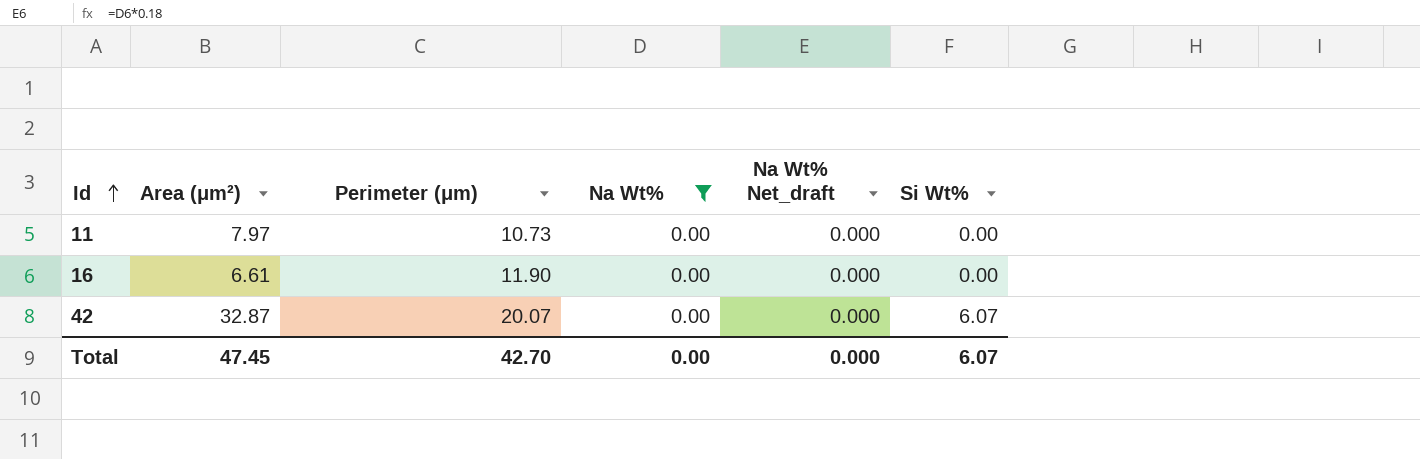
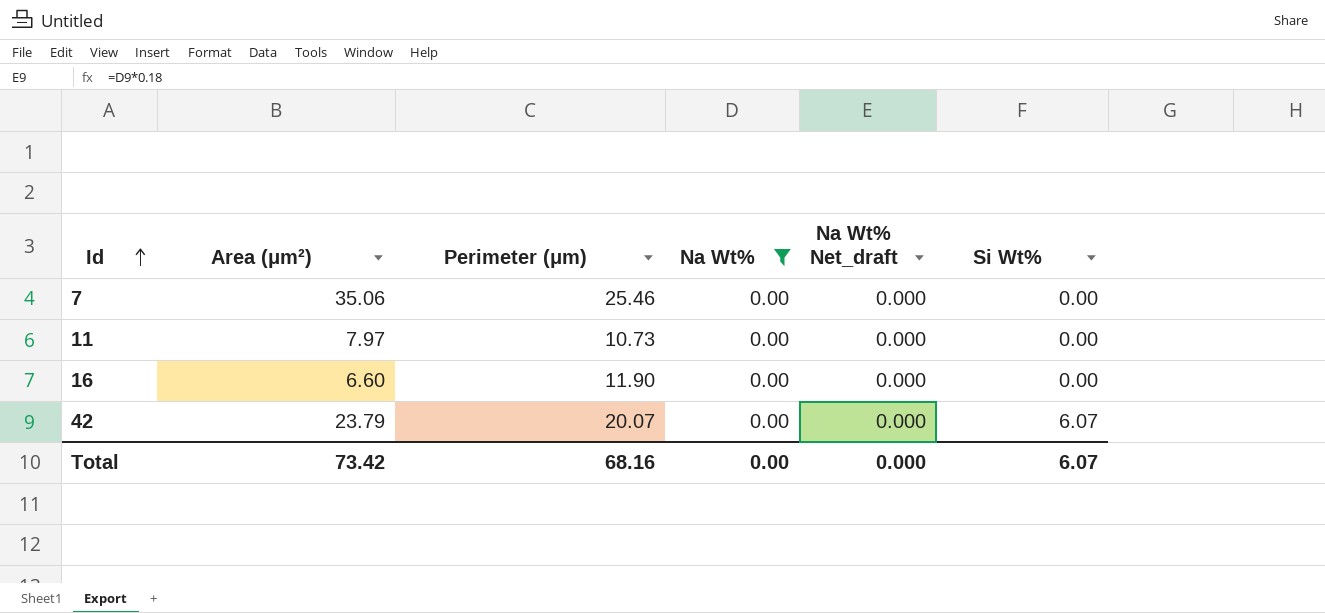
row 7: none -> 35.06 | 25.46 | 0.00 | 0.000 | 0.00
16 | Area (μm²): 6.61 -> 6.60
42 | Area (μm²): 32.87 -> 23.79
Total | Area (μm²): 47.45 -> 73.42
Total | Perimeter (μm): 42.70 -> 68.16

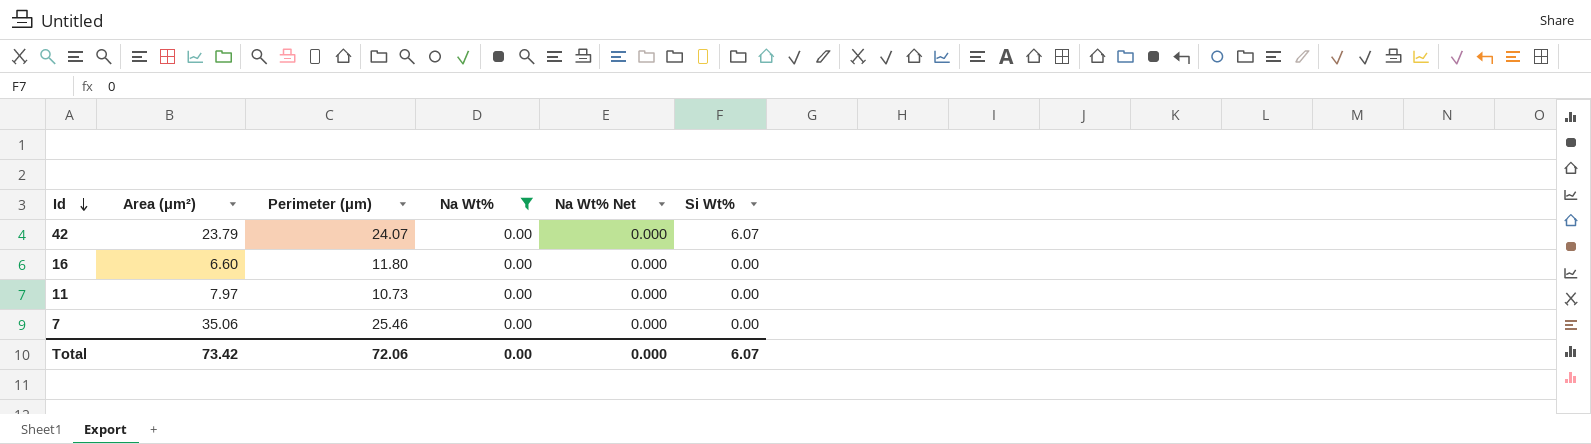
row order: Id ascending -> Id descending
column name: Na Wt% Net_draft -> Na Wt% Net
42 | Perimeter (μm): 20.07 -> 24.07
16 | Perimeter (μm): 11.90 -> 11.80
Total | Perimeter (μm): 68.16 -> 72.06

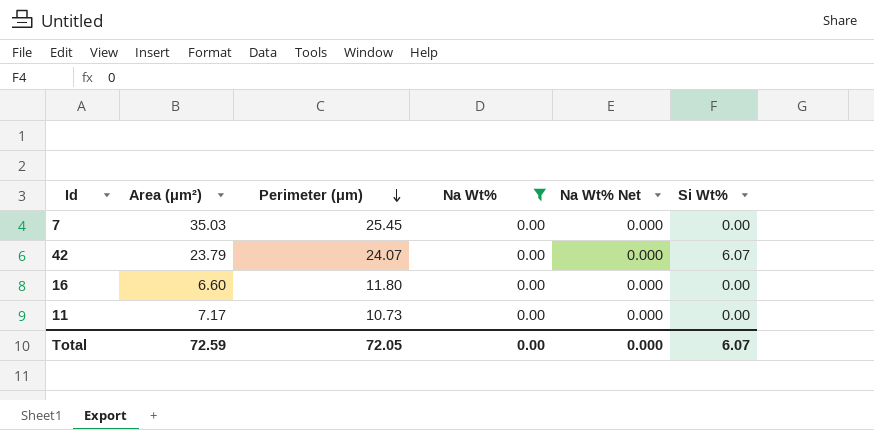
row order: Id descending -> Perimeter (μm) descending
7 | Area (μm²): 35.06 -> 35.03
7 | Perimeter (μm): 25.46 -> 25.45
11 | Area (μm²): 7.97 -> 7.17
Total | Area (μm²): 73.42 -> 72.59
Total | Perimeter (μm): 72.06 -> 72.05

